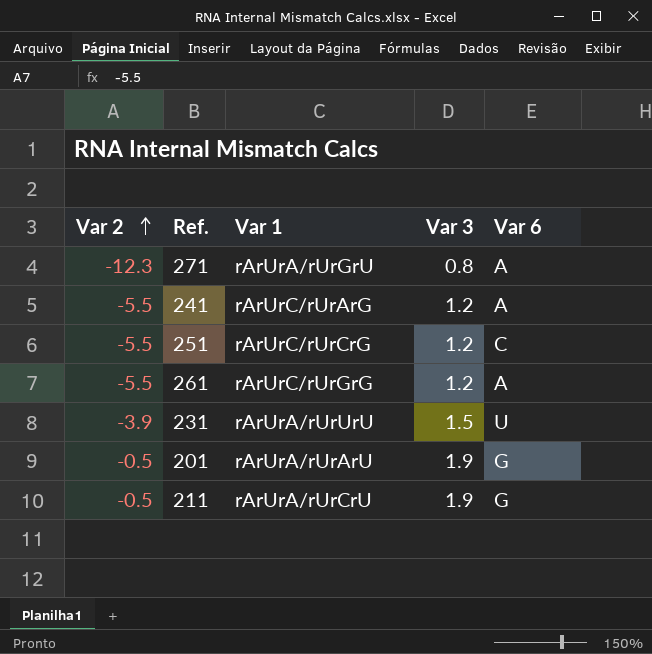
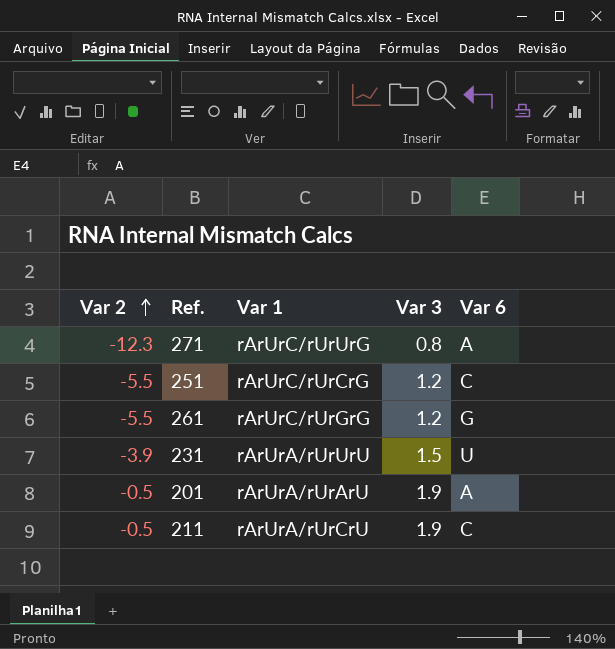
row 241: -5.5 | rArUrC/rUrArG | 1.2 | A -> none
271 | Var 1: rArUrA/rUrGrU -> rArUrC/rUrUrG
261 | Var 6: A -> G
201 | Var 6: G -> A
211 | Var 6: G -> C

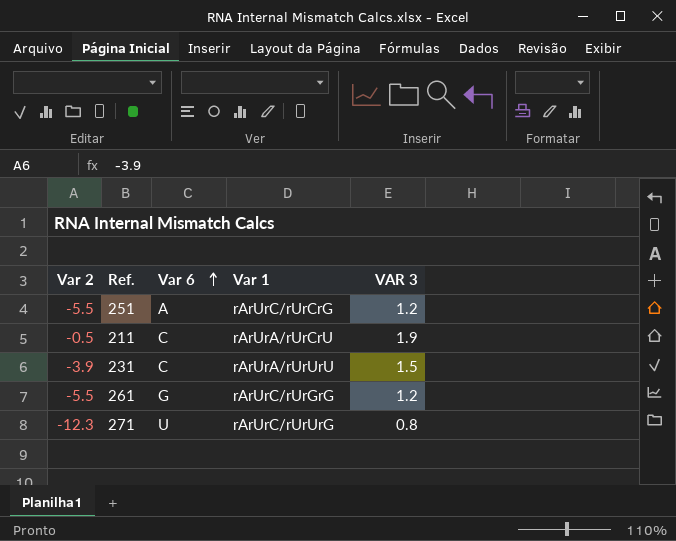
row order: Var 2 ascending -> Var 6 ascending
column Var 6 | position: 5 -> 3
column name: Var 3 -> VAR 3
row 201: -0.5 | rArUrA/rUrArU | 1.9 | A -> none
251 | Var 6: C -> A
231 | Var 6: U -> C
271 | Var 6: A -> U

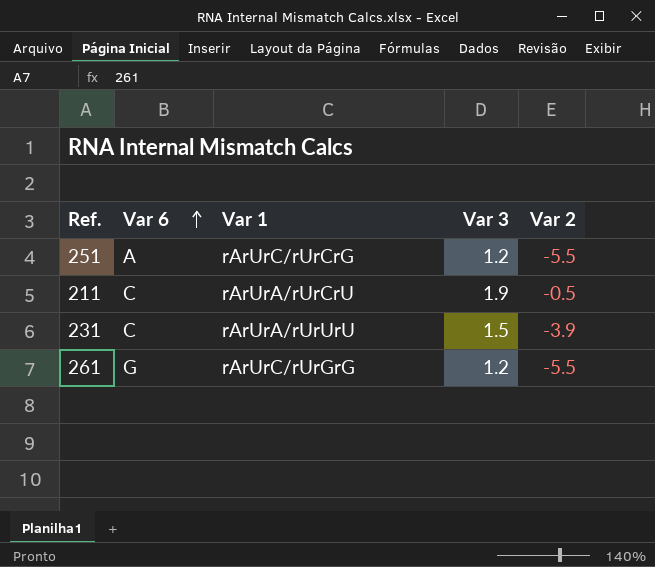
column name: VAR 3 -> Var 3
column Var 2 | position: 1 -> 5
row 271: -12.3 | U | rArUrC/rUrUrG | 0.8 -> none

